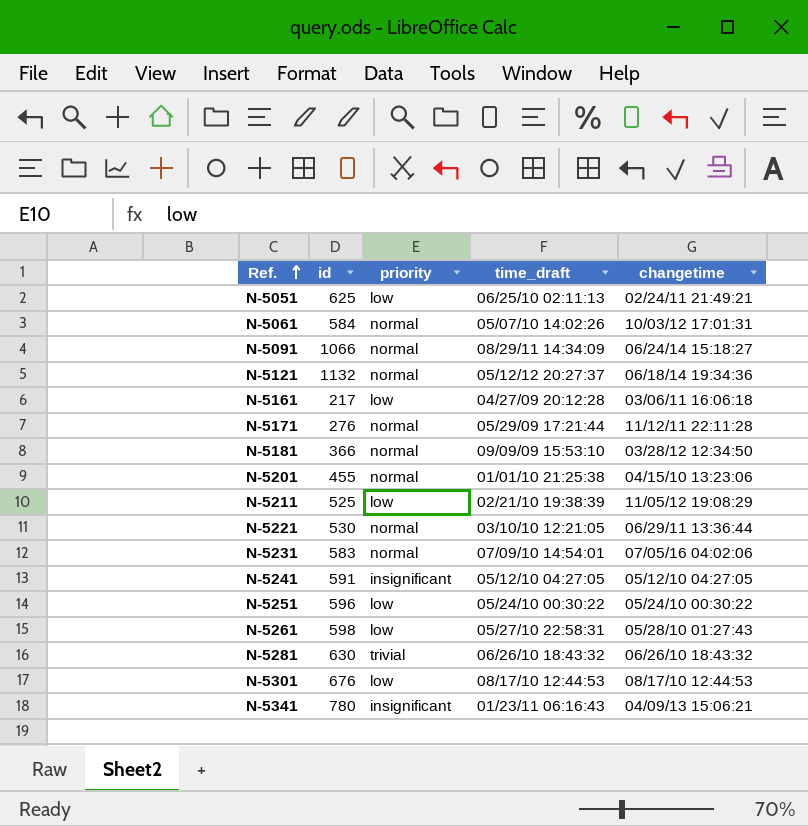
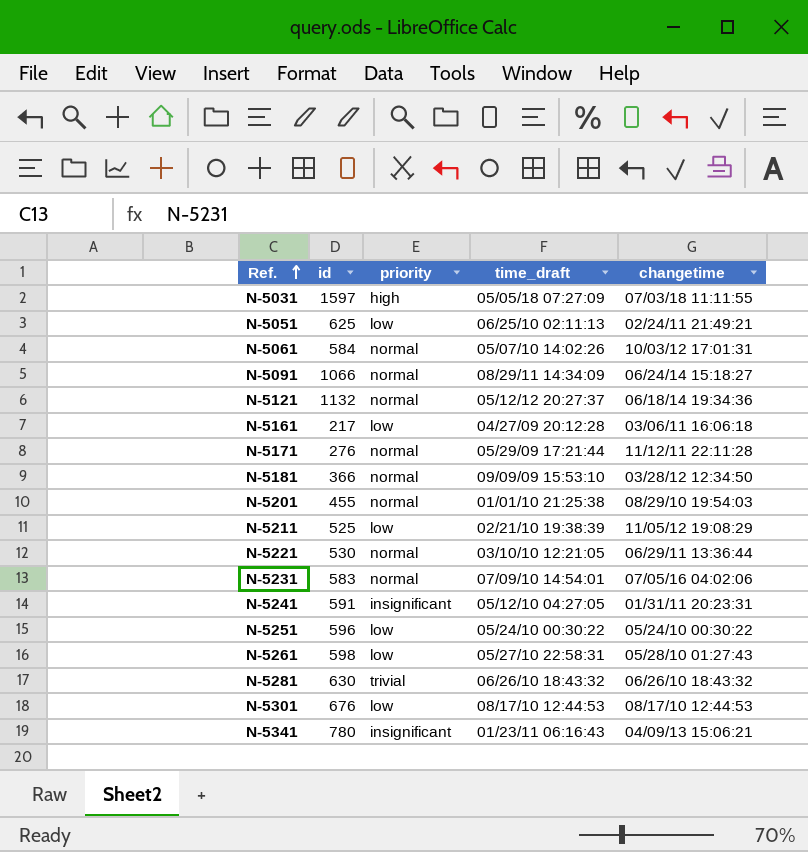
row N-5031: none -> 1597 | high | 05/05/18 07:27:09 | 07/03/18 11:11:55
N-5201 | changetime: 04/15/10 13:23:06 -> 08/29/10 19:54:03
N-5241 | changetime: 05/12/10 04:27:05 -> 01/31/11 20:23:31

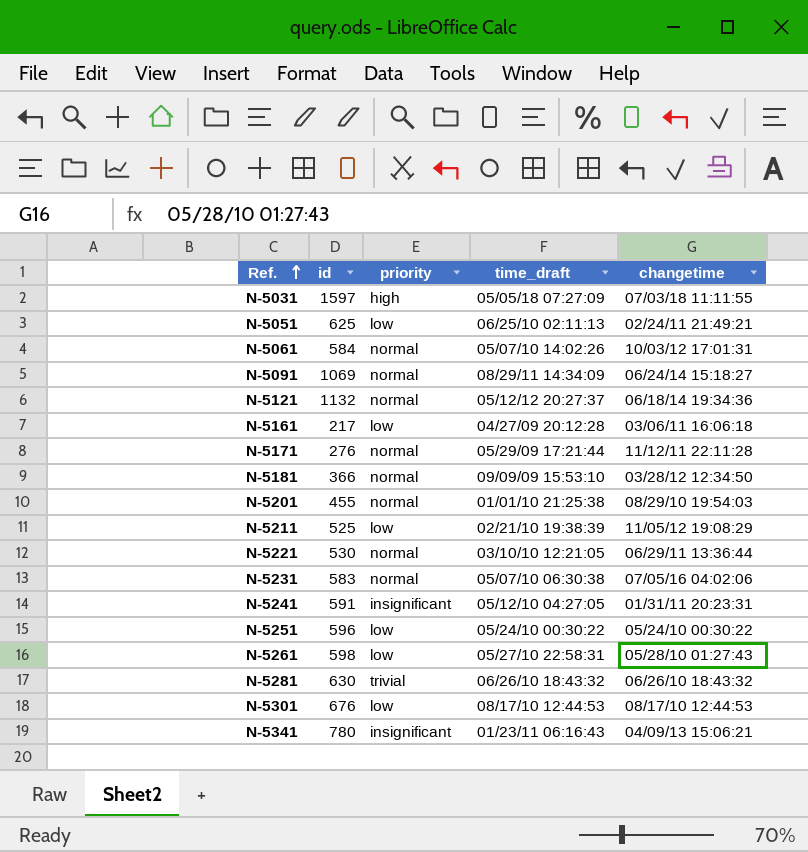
N-5091 | id: 1066 -> 1069
N-5231 | time_draft: 07/09/10 14:54:01 -> 05/07/10 06:30:38

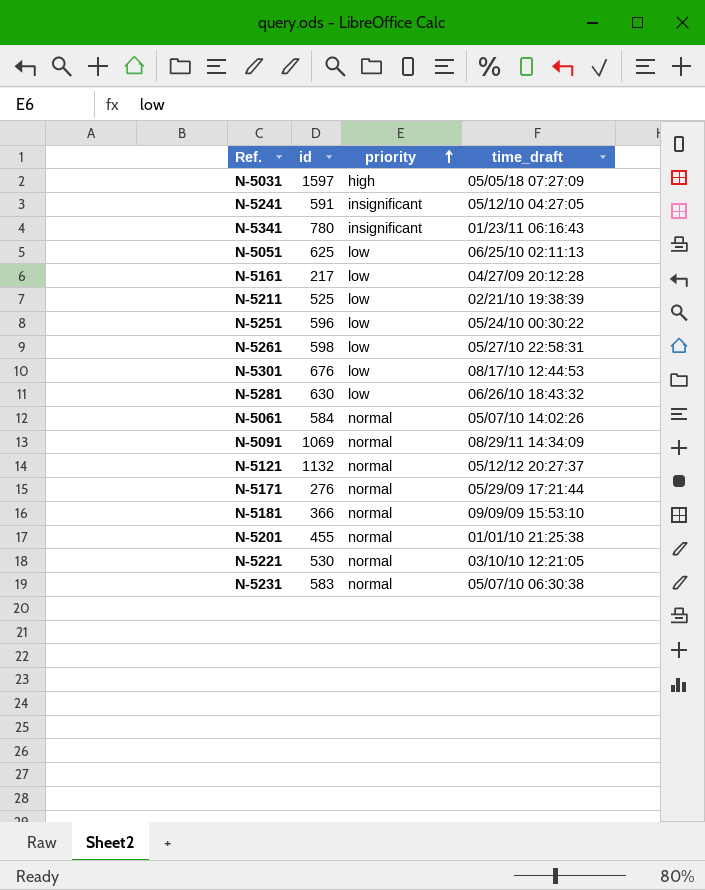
row order: Ref. ascending -> priority ascending
column changetime | position: 5 -> none
N-5281 | priority: trivial -> low

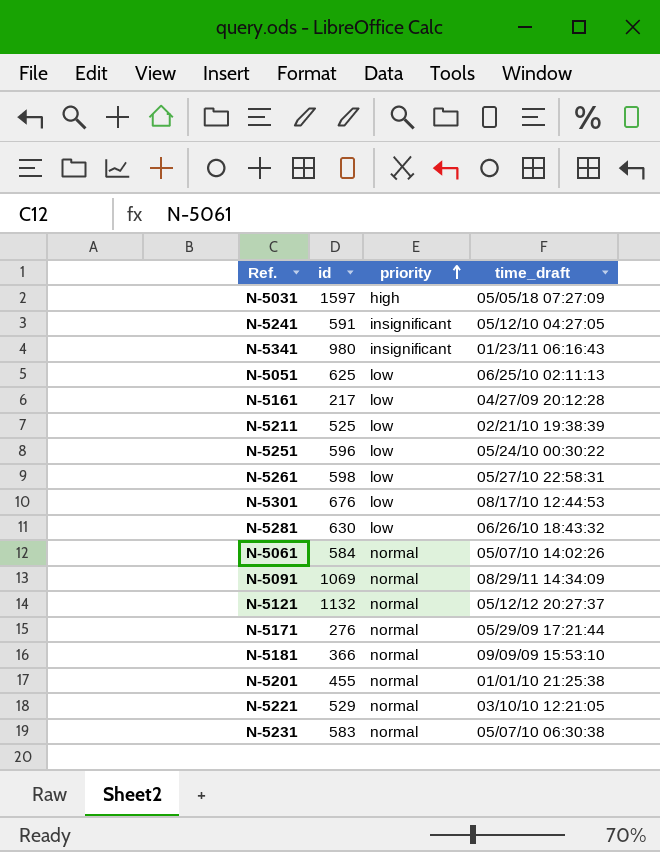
N-5341 | id: 780 -> 980
N-5221 | id: 530 -> 529

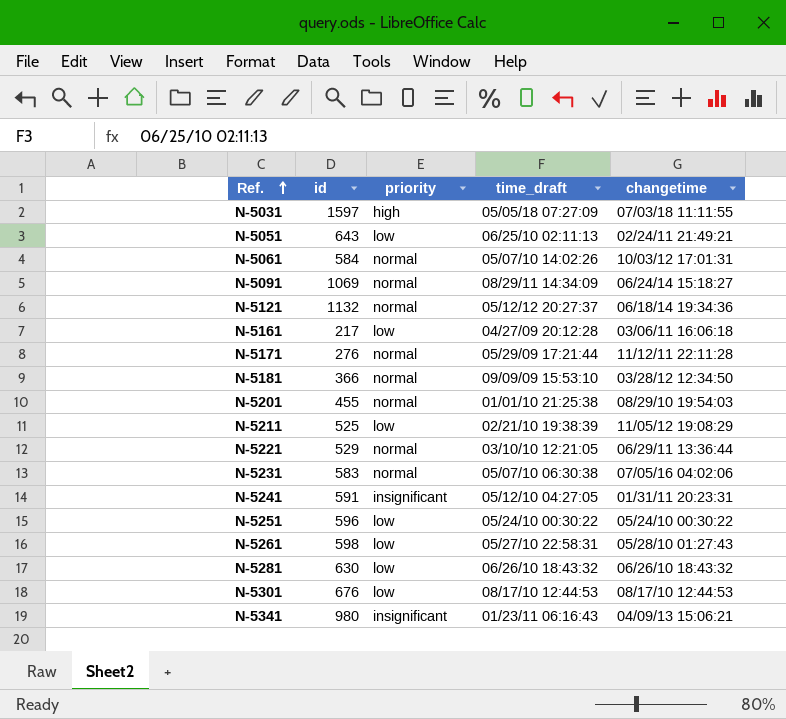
row order: priority ascending -> Ref. ascending
column changetime | position: none -> 5
N-5051 | id: 625 -> 643

